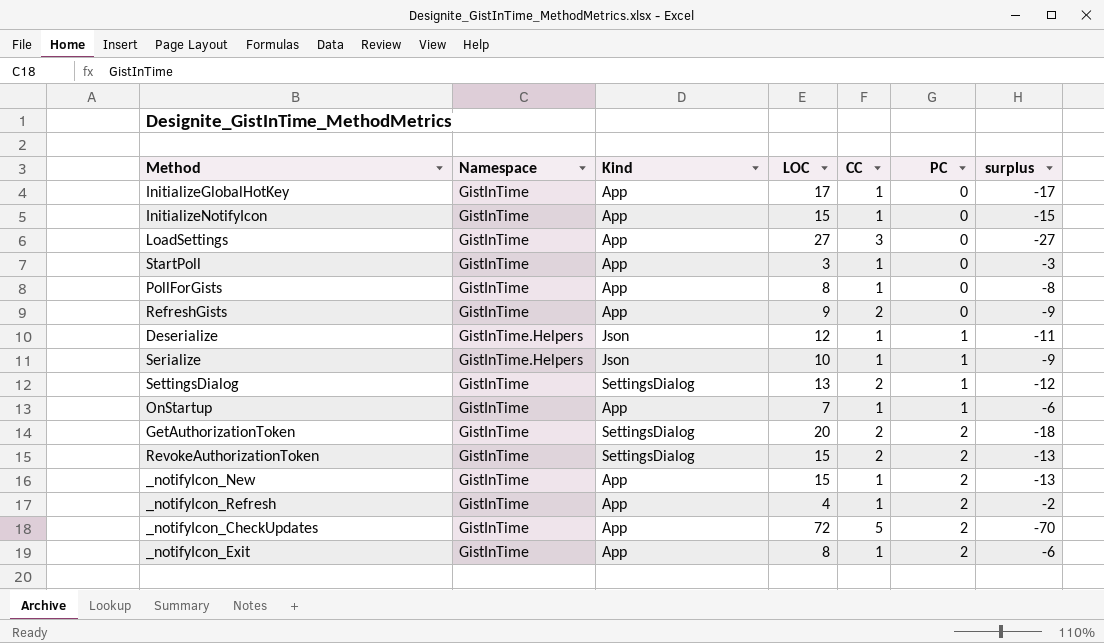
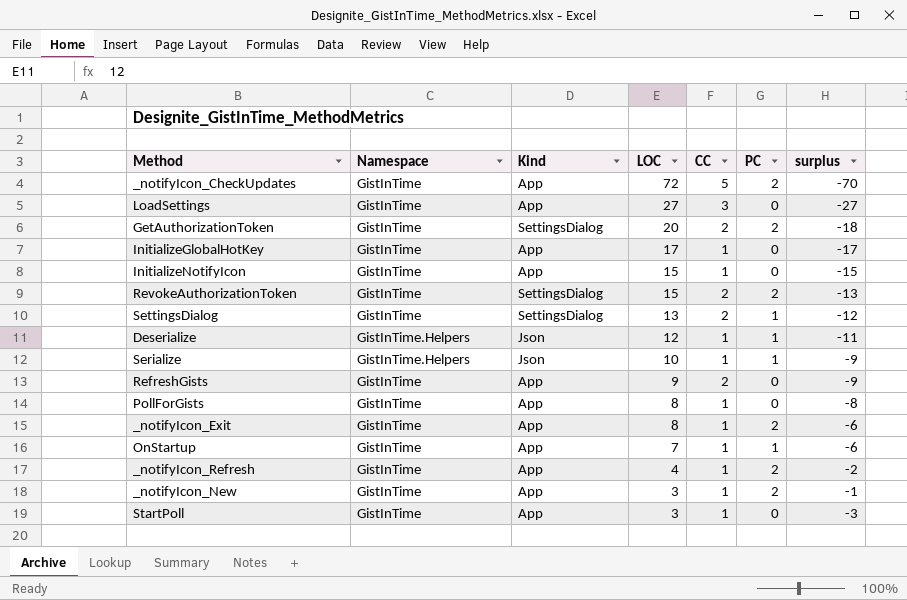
row order: PC ascending -> LOC descending
_notifyIcon_New | LOC: 15 -> 3
_notifyIcon_New | surplus: -13 -> -1

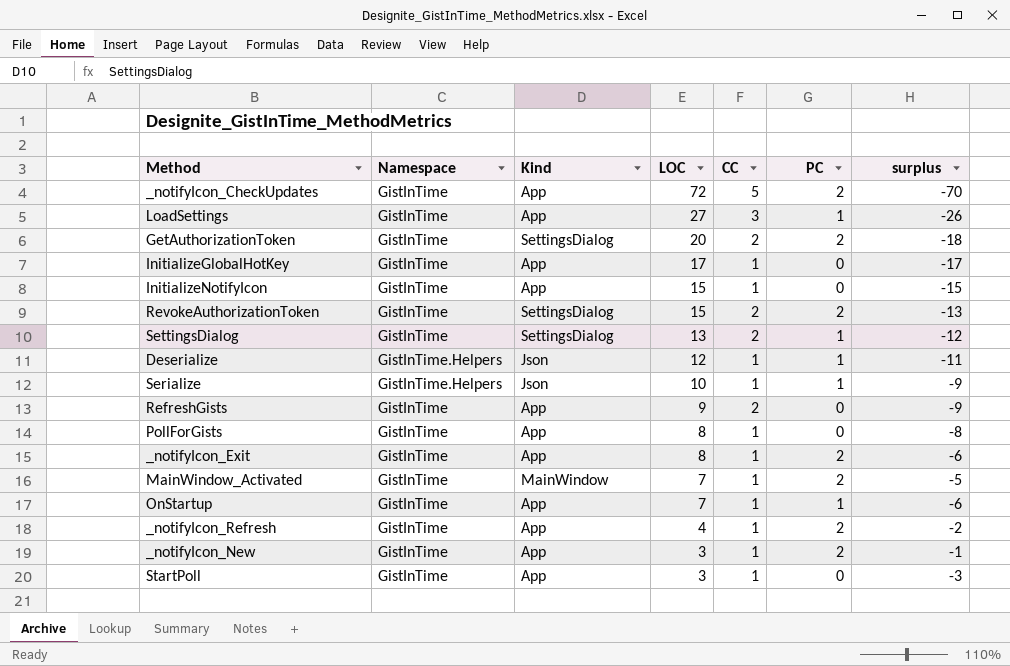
LoadSettings | PC: 0 -> 1
LoadSettings | surplus: -27 -> -26
row MainWindow_Activated: none -> GistInTime | MainWindow | 7 | 1 | 2 | -5

